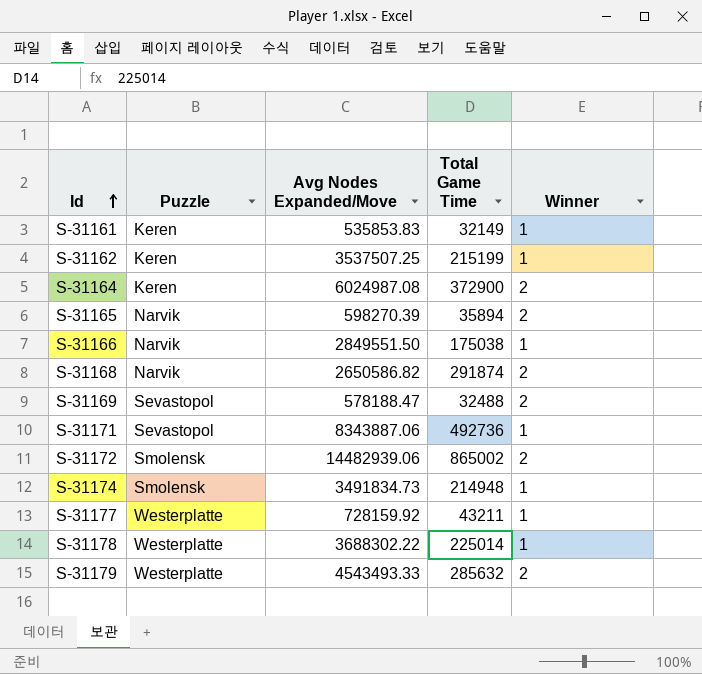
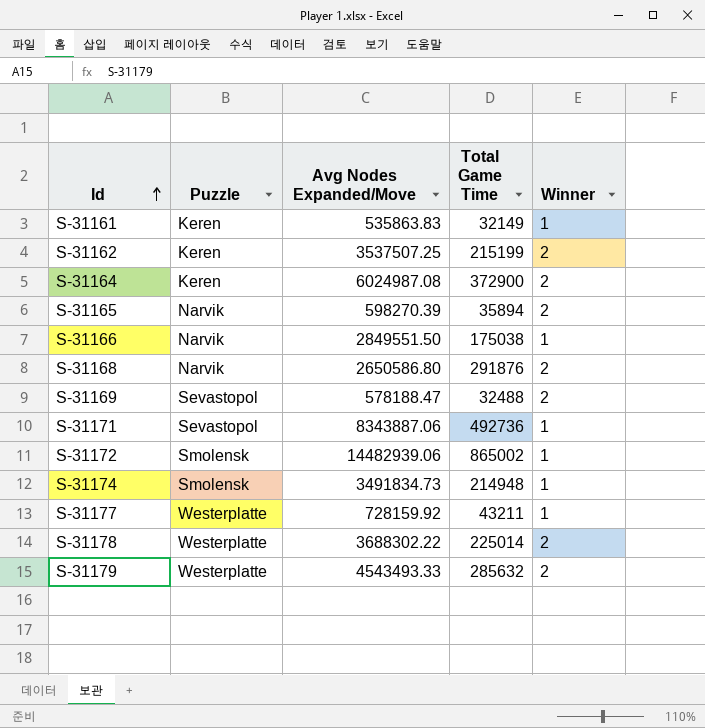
S-31161 | Avg Nodes Expanded/Move: 535853.83 -> 535863.83
S-31162 | Winner: 1 -> 2
S-31168 | Avg Nodes Expanded/Move: 2650586.82 -> 2650586.80
S-31168 | Total Game Time: 291874 -> 291876
S-31172 | Winner: 2 -> 1
S-31178 | Winner: 1 -> 2

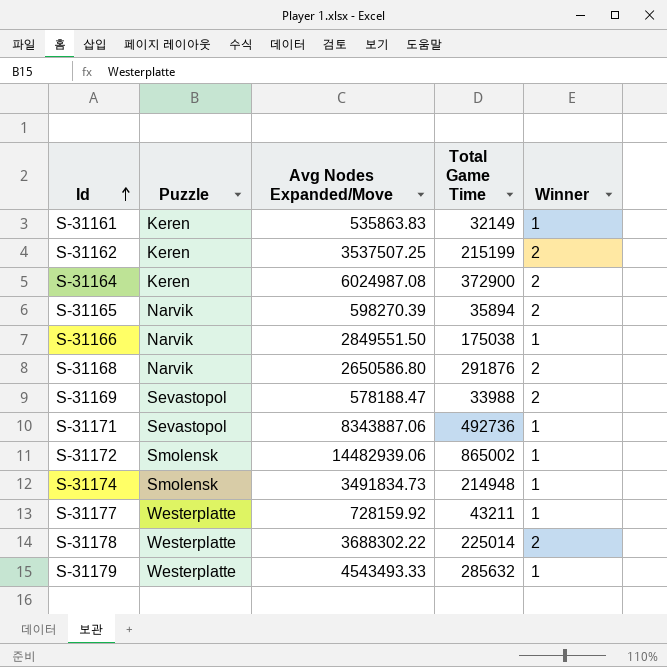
S-31169 | Total Game Time: 32488 -> 33988
S-31179 | Winner: 2 -> 1

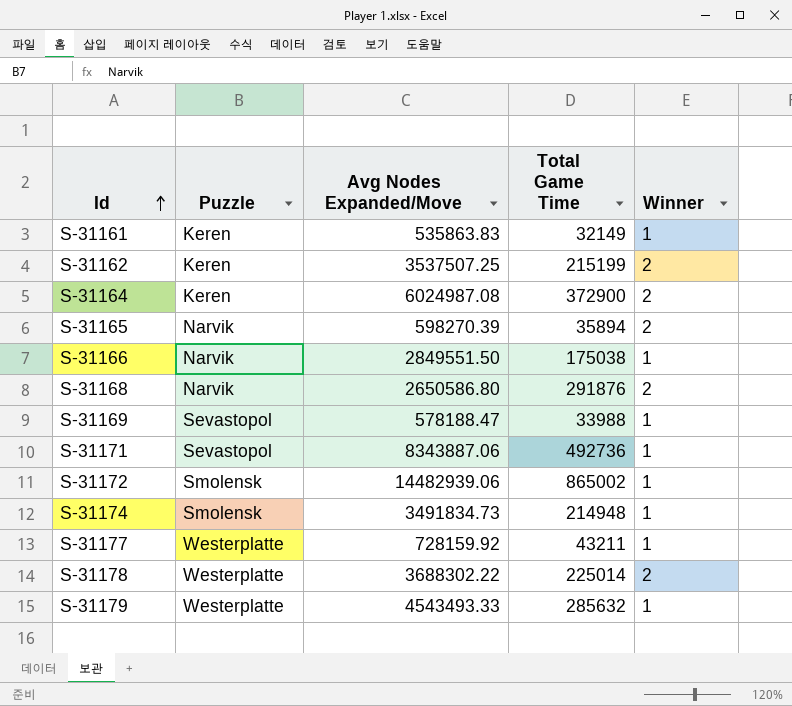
S-31169 | Winner: 2 -> 1

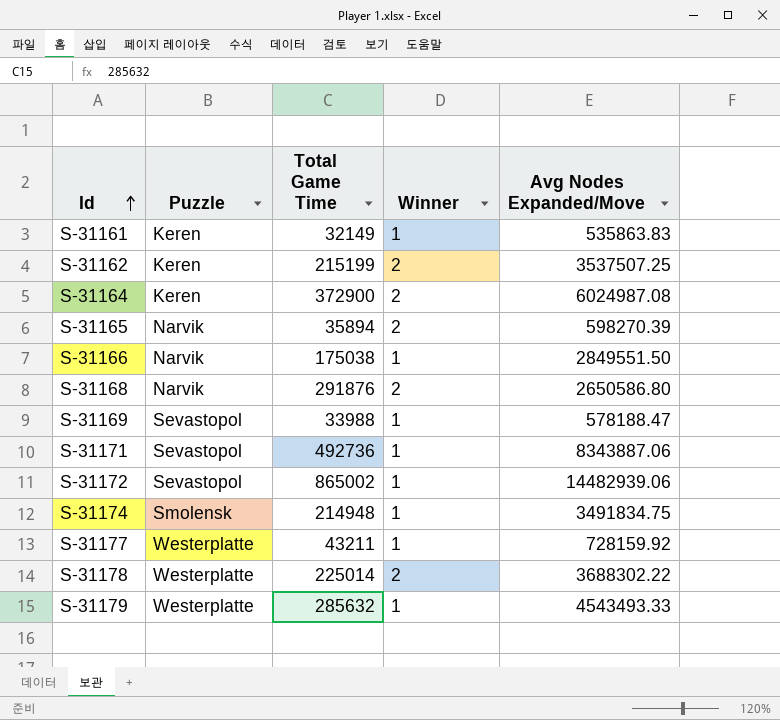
column Avg Nodes Expanded/Move | position: 3 -> 5
S-31172 | Puzzle: Smolensk -> Sevastopol
S-31174 | Avg Nodes Expanded/Move: 3491834.73 -> 3491834.75

